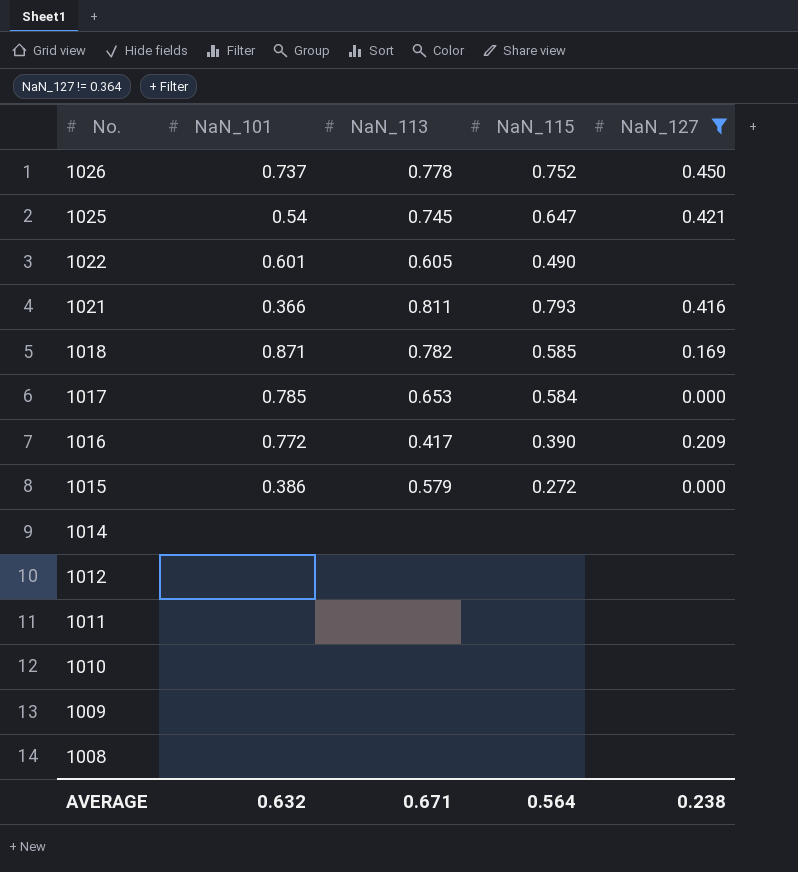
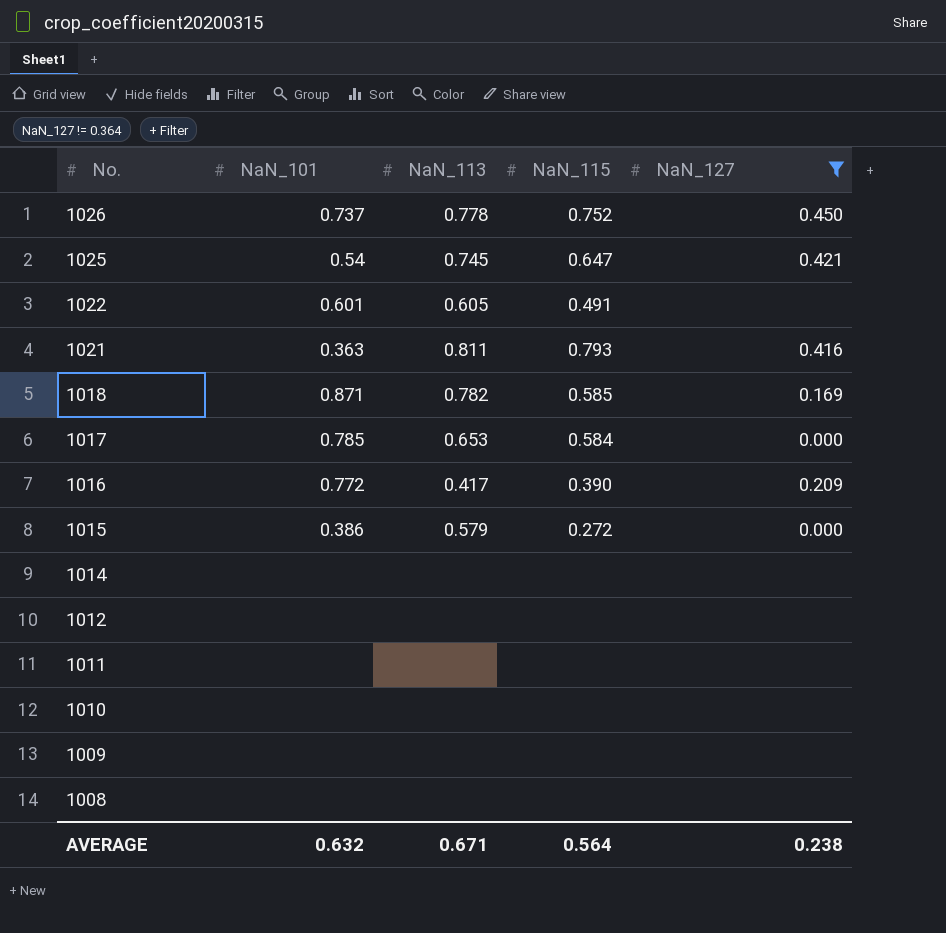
1022 | NaN_115: 0.490 -> 0.491
1021 | NaN_101: 0.366 -> 0.363

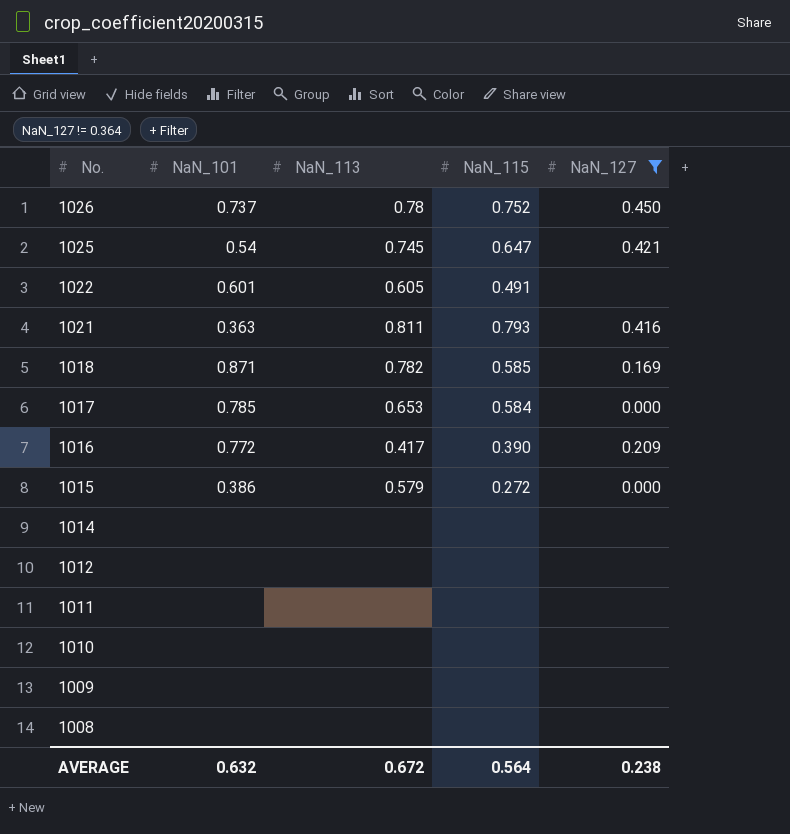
1026 | NaN_113: 0.778 -> 0.78
AVERAGE | NaN_113: 0.671 -> 0.672

